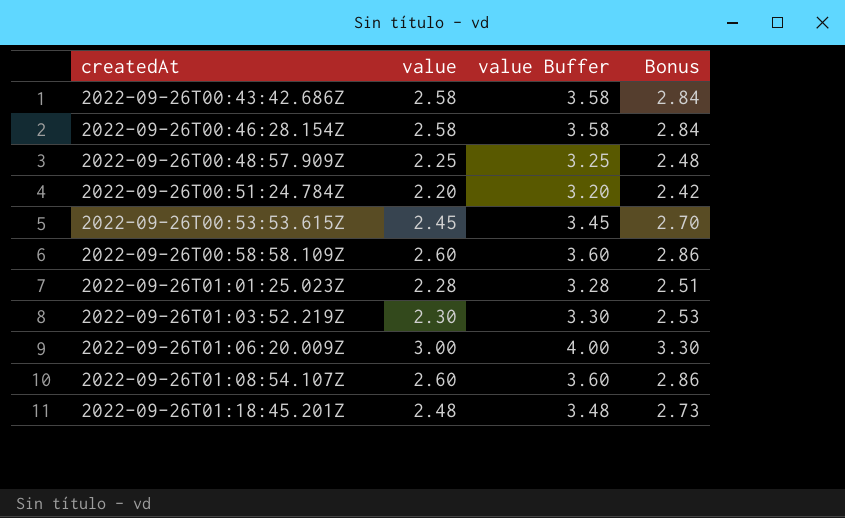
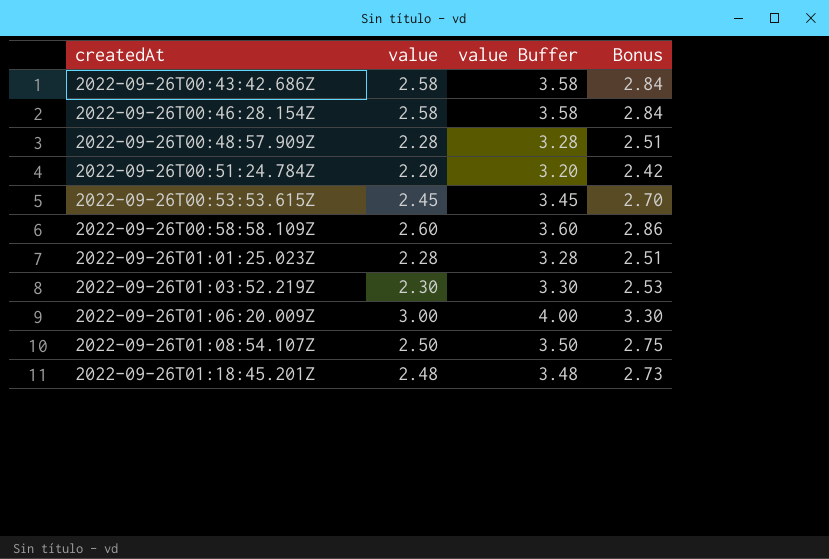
2022-09-26T00:48:57.909Z | value: 2.25 -> 2.28
2022-09-26T00:48:57.909Z | value Buffer: 3.25 -> 3.28
2022-09-26T00:48:57.909Z | Bonus: 2.48 -> 2.51
2022-09-26T01:08:54.107Z | value: 2.60 -> 2.50
2022-09-26T01:08:54.107Z | value Buffer: 3.60 -> 3.50
2022-09-26T01:08:54.107Z | Bonus: 2.86 -> 2.75

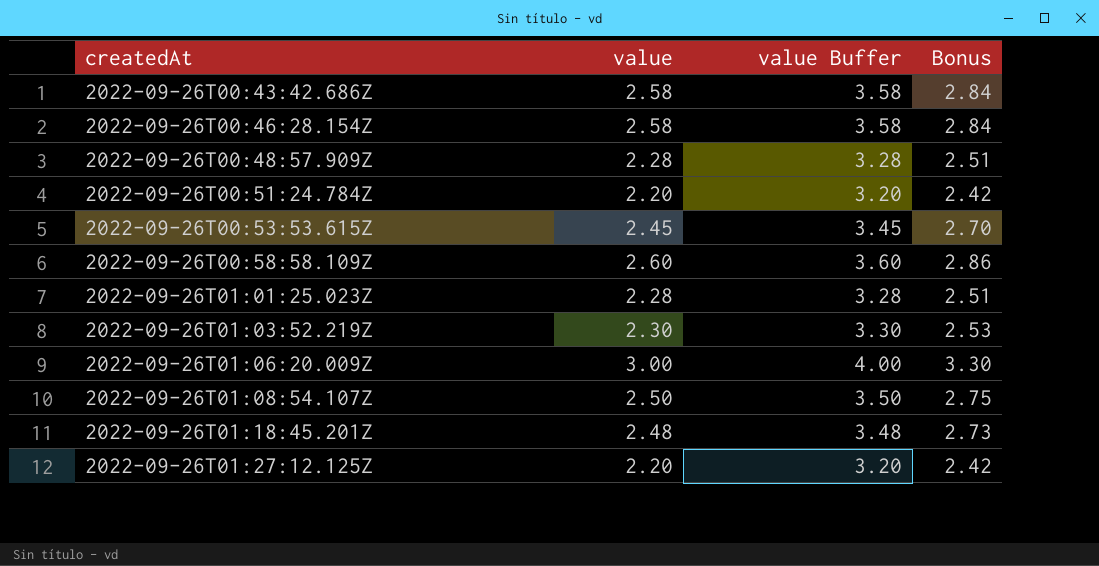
row 2022-09-26T01:27:12.125Z: none -> 2.20 | 3.20 | 2.42

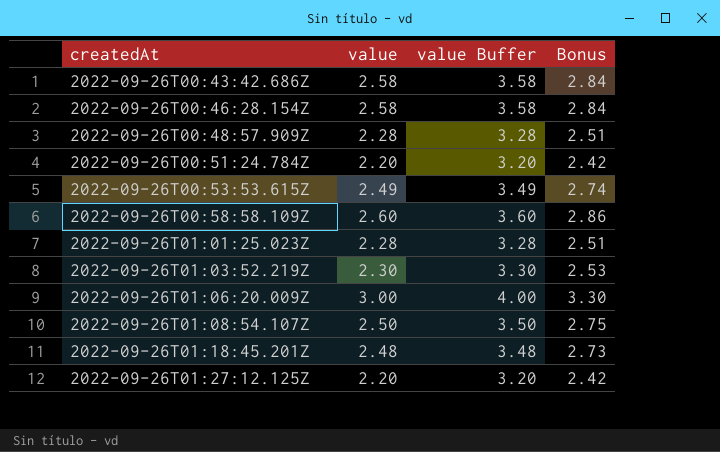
2022-09-26T00:53:53.615Z | value: 2.45 -> 2.49
2022-09-26T00:53:53.615Z | value Buffer: 3.45 -> 3.49
2022-09-26T00:53:53.615Z | Bonus: 2.70 -> 2.74

